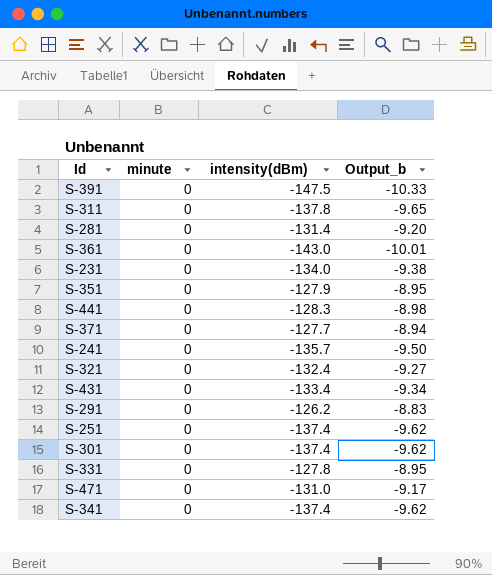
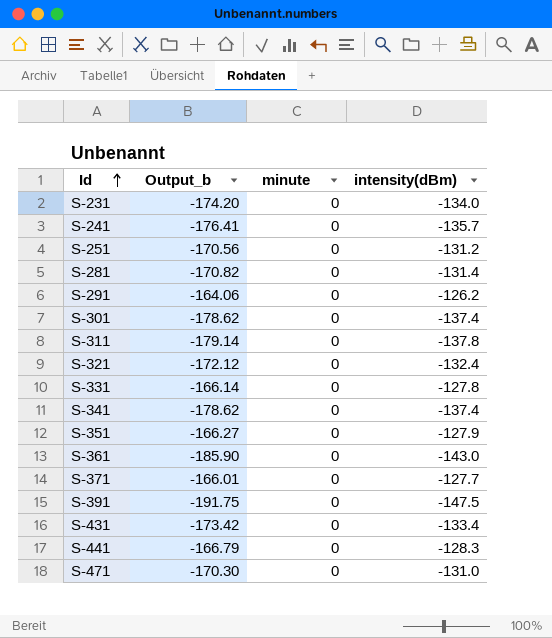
row order: none -> Id ascending
column Output_b | formula: [intensity(dBm)] * 0.07 -> [intensity(dBm)] * 1.3
column Output_b | position: 4 -> 2
S-251 | intensity(dBm): -137.4 -> -131.2

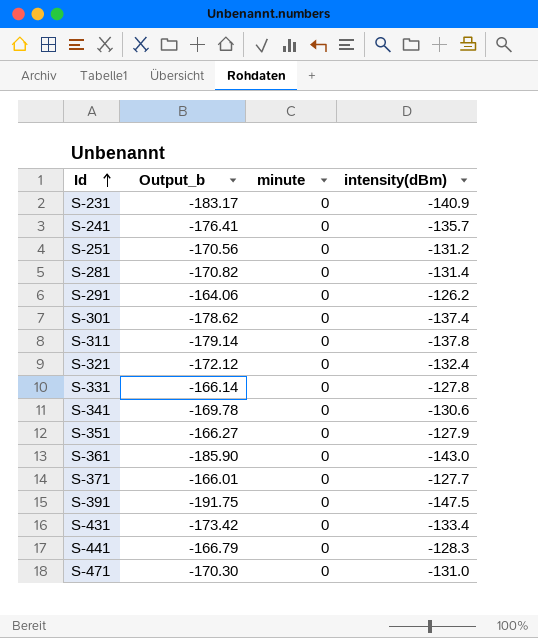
S-231 | Output_b: -174.20 -> -183.17
S-231 | intensity(dBm): -134.0 -> -140.9
S-341 | Output_b: -178.62 -> -169.78
S-341 | intensity(dBm): -137.4 -> -130.6

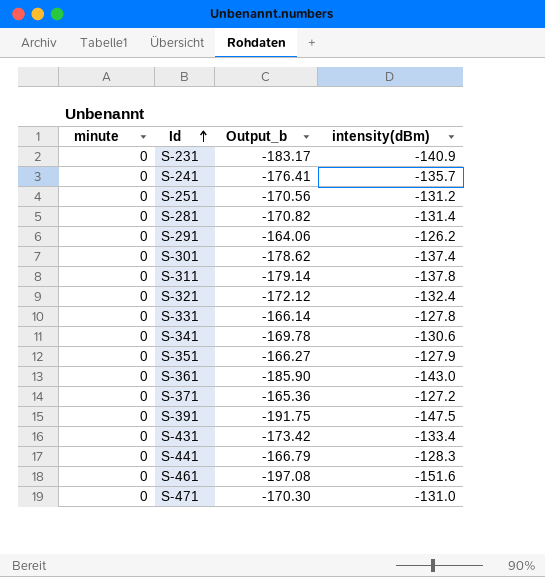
column minute | position: 3 -> 1
S-371 | Output_b: -166.01 -> -165.36
S-371 | intensity(dBm): -127.7 -> -127.2
row S-461: none -> 0 | -197.08 | -151.6

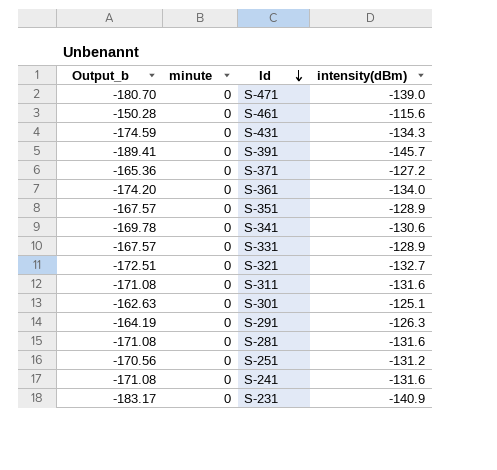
row order: Id ascending -> Id descending
column Output_b | position: 3 -> 1
row S-441: 0 | -166.79 | -128.3 -> none
S-471 | Output_b: -170.30 -> -180.70
S-471 | intensity(dBm): -131.0 -> -139.0
S-461 | Output_b: -197.08 -> -150.28
S-461 | intensity(dBm): -151.6 -> -115.6
S-431 | Output_b: -173.42 -> -174.59
S-431 | intensity(dBm): -133.4 -> -134.3
S-391 | Output_b: -191.75 -> -189.41
S-391 | intensity(dBm): -147.5 -> -145.7
S-361 | Output_b: -185.90 -> -174.20
S-361 | intensity(dBm): -143.0 -> -134.0
S-351 | Output_b: -166.27 -> -167.57
S-351 | intensity(dBm): -127.9 -> -128.9
S-331 | Output_b: -166.14 -> -167.57
S-331 | intensity(dBm): -127.8 -> -128.9
S-321 | Output_b: -172.12 -> -172.51
S-321 | intensity(dBm): -132.4 -> -132.7
S-311 | Output_b: -179.14 -> -171.08
S-311 | intensity(dBm): -137.8 -> -131.6
S-301 | Output_b: -178.62 -> -162.63
S-301 | intensity(dBm): -137.4 -> -125.1
S-291 | Output_b: -164.06 -> -164.19
S-291 | intensity(dBm): -126.2 -> -126.3
S-281 | Output_b: -170.82 -> -171.08
S-281 | intensity(dBm): -131.4 -> -131.6
S-241 | Output_b: -176.41 -> -171.08
S-241 | intensity(dBm): -135.7 -> -131.6

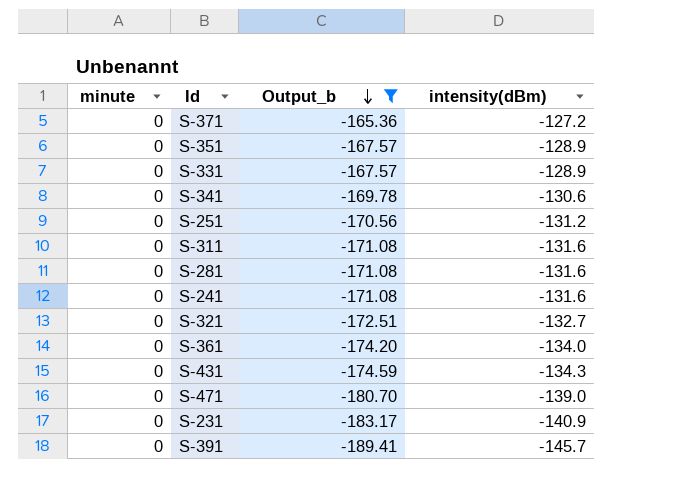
filter: none -> Output_b <= -165.36
row order: Id descending -> Output_b descending
column Output_b | position: 1 -> 3

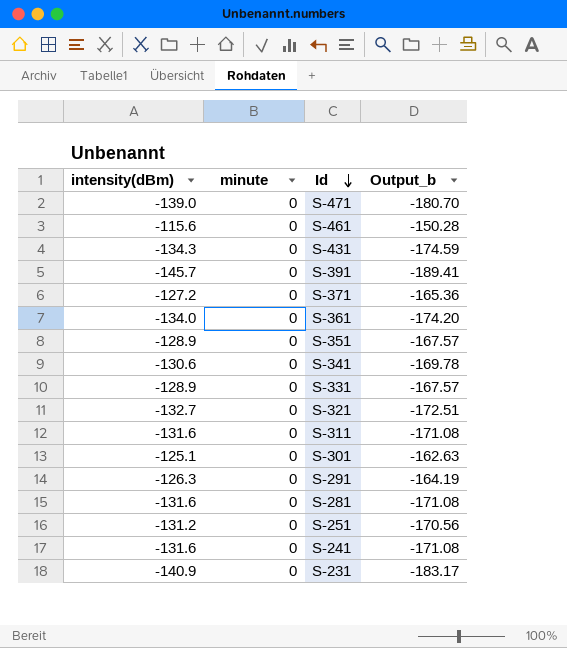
filter: Output_b <= -165.36 -> none
row order: Output_b descending -> Id descending
column intensity(dBm) | position: 4 -> 1

